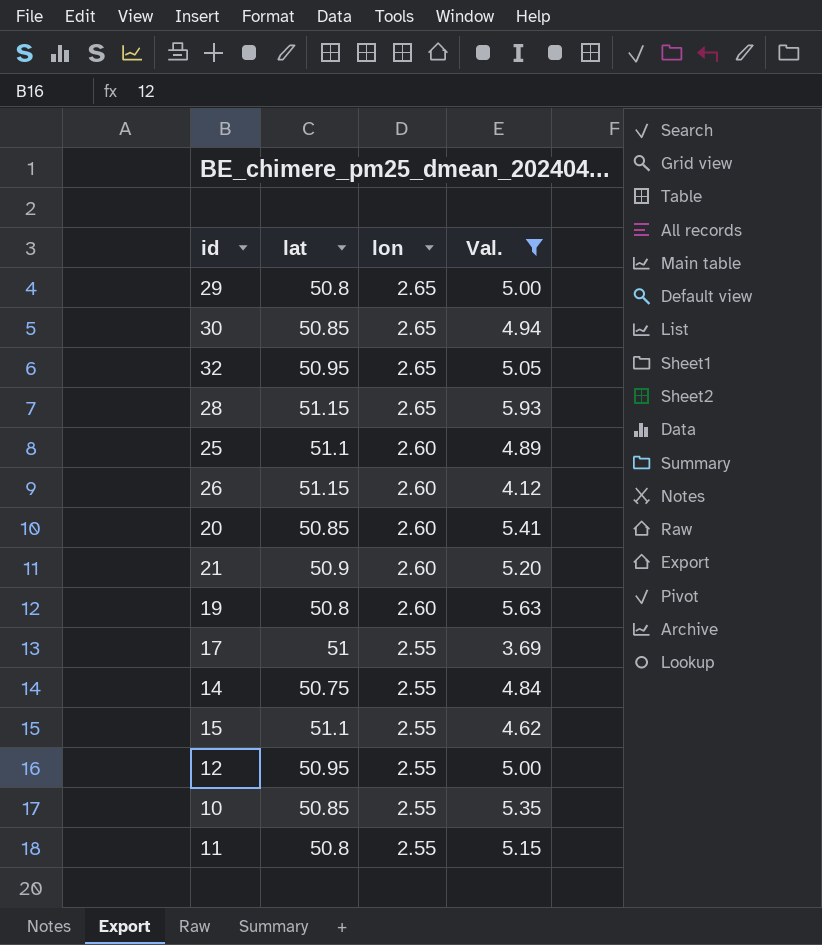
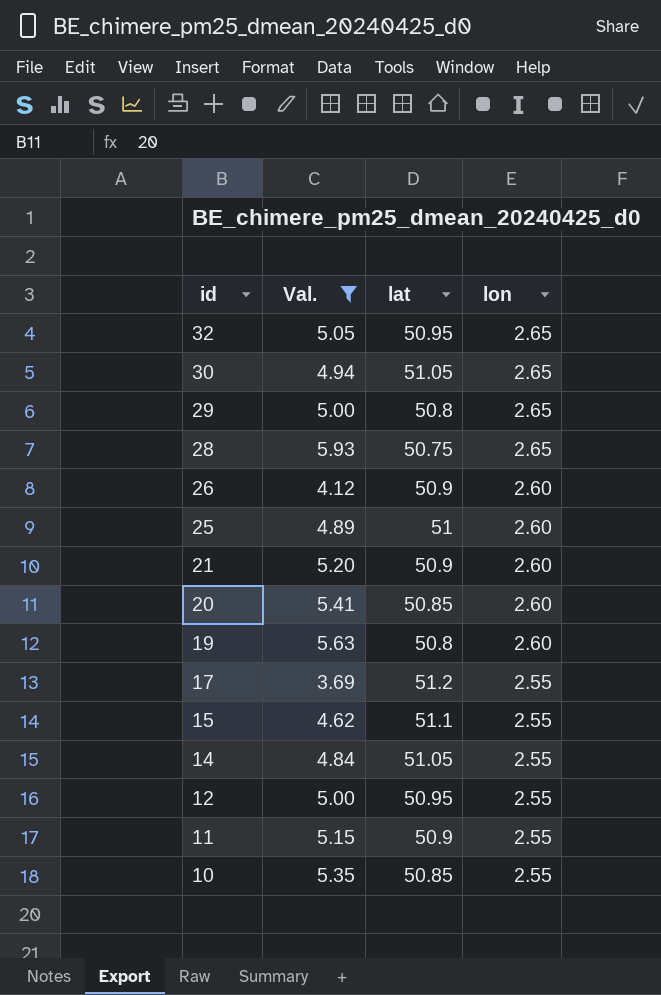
row order: lon descending -> id descending
column Val. | position: 4 -> 2
30 | lat: 50.85 -> 51.05
28 | lat: 51.15 -> 50.75
26 | lat: 51.15 -> 50.9
25 | lat: 51.1 -> 51
17 | lat: 51 -> 51.2
14 | lat: 50.75 -> 51.05
11 | lat: 50.8 -> 50.9

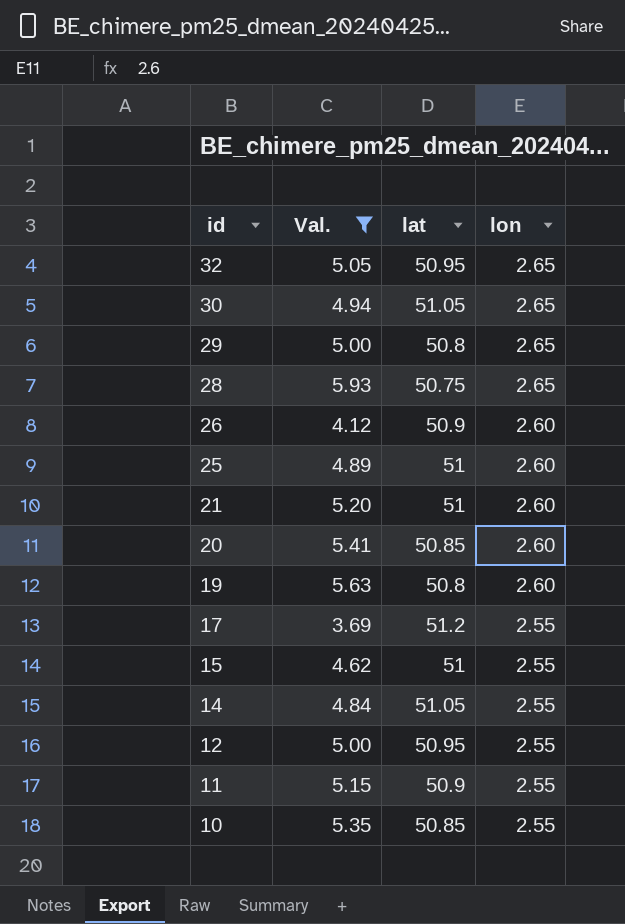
21 | lat: 50.9 -> 51
15 | lat: 51.1 -> 51

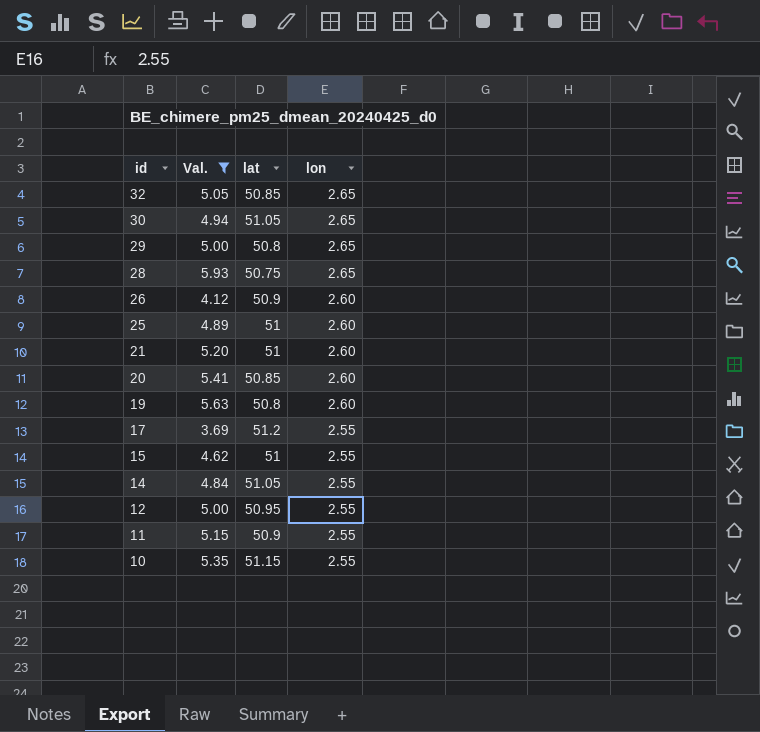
32 | lat: 50.95 -> 50.85
10 | lat: 50.85 -> 51.15

